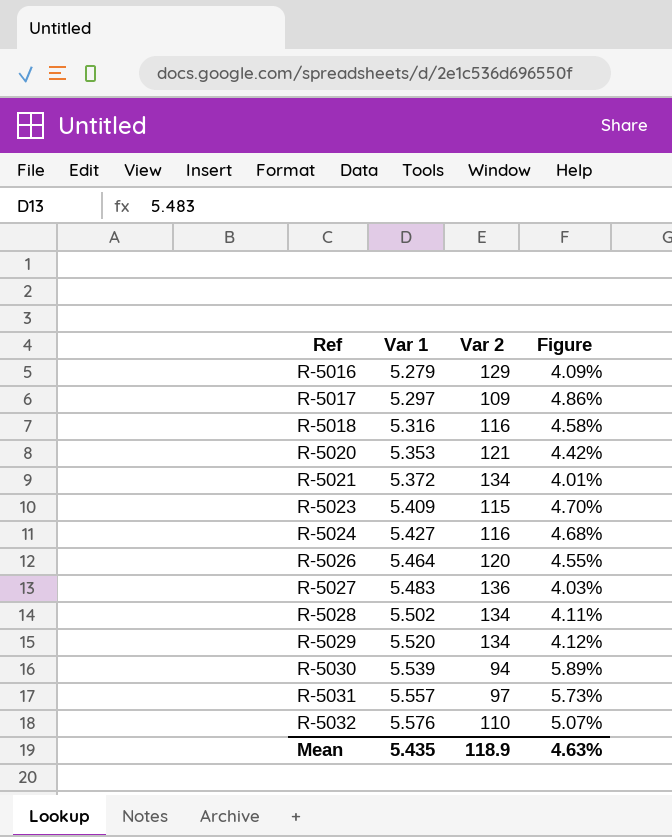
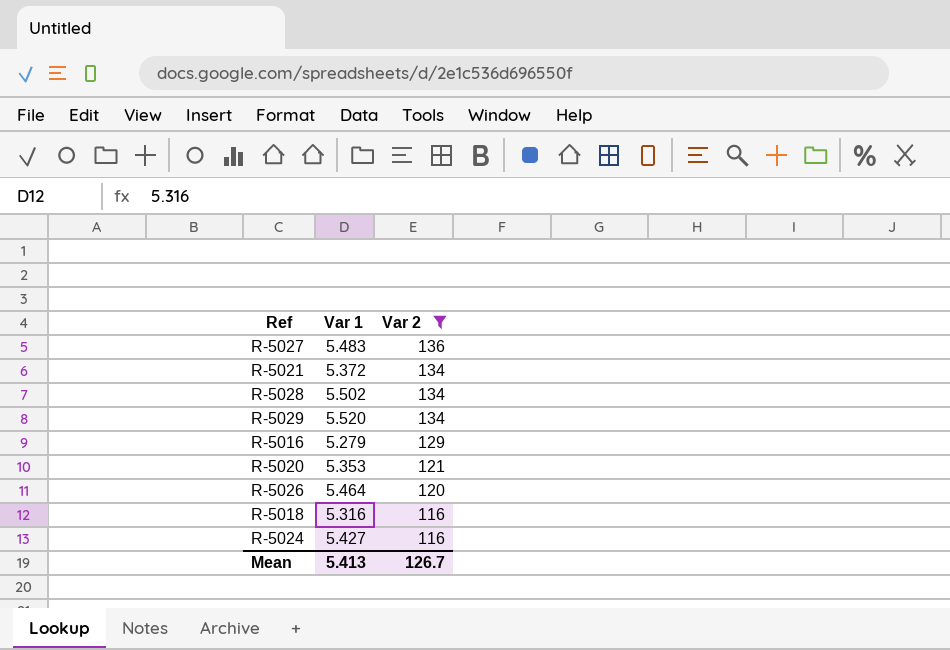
filter: none -> Var 2 >= 116
row order: Ref ascending -> Var 2 descending
column Figure | formula: [Var 1] / [Var 2] -> none
Mean | Var 1: 5.435 -> 5.413
Mean | Var 2: 118.9 -> 126.7

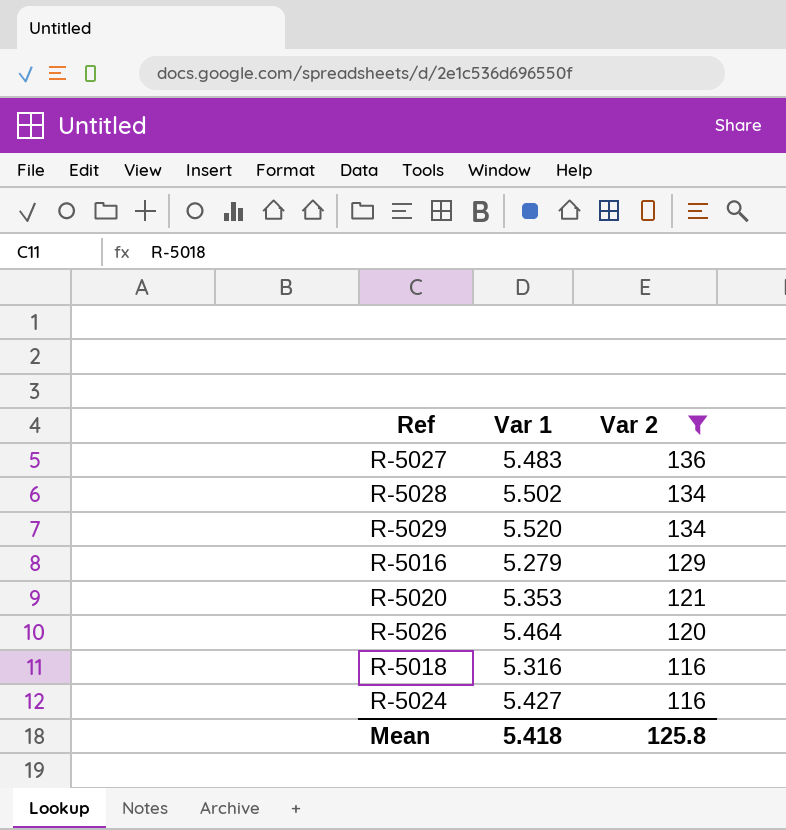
row R-5021: 5.372 | 134 -> none
Mean | Var 1: 5.413 -> 5.418
Mean | Var 2: 126.7 -> 125.8

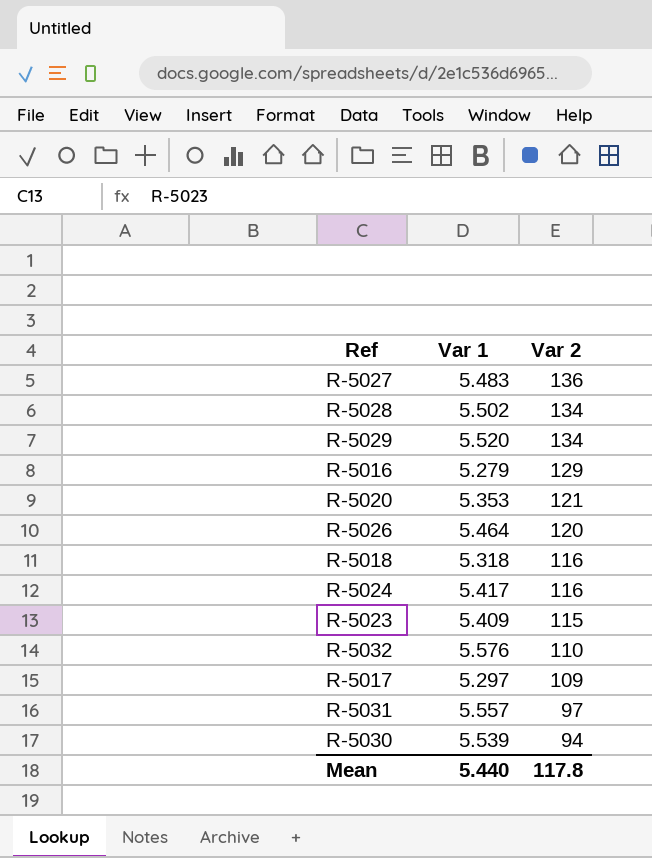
filter: Var 2 >= 116 -> none
R-5018 | Var 1: 5.316 -> 5.318
R-5024 | Var 1: 5.427 -> 5.417
Mean | Var 1: 5.418 -> 5.440
Mean | Var 2: 125.8 -> 117.8

